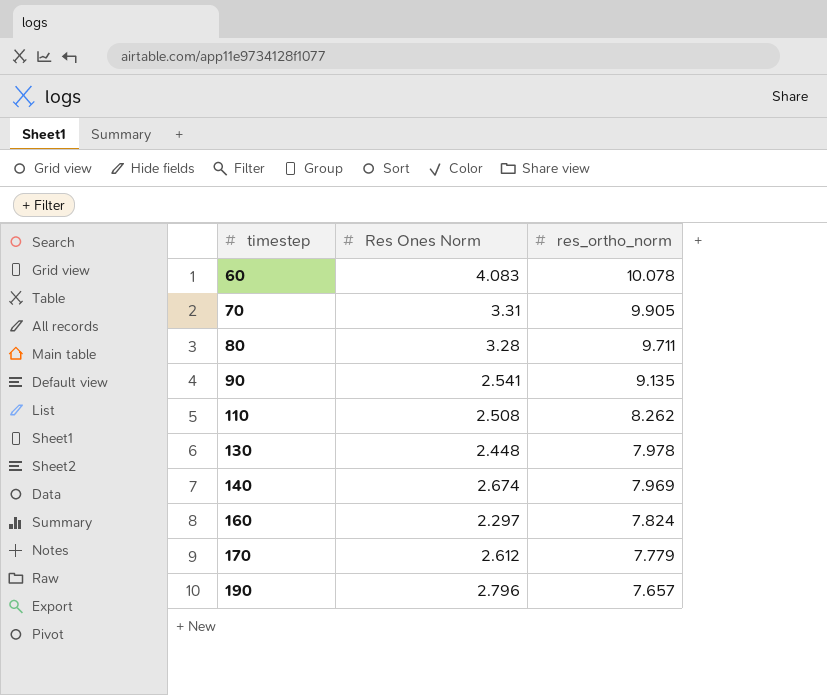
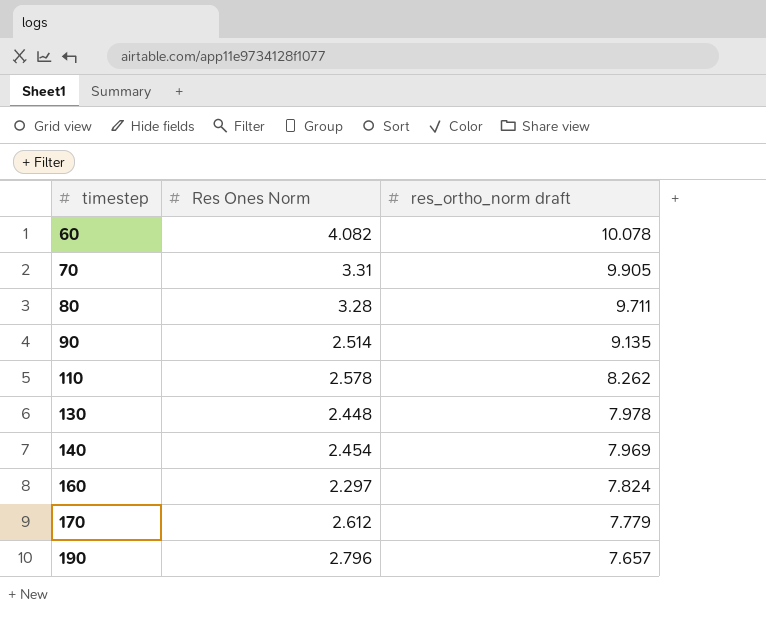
column name: res_ortho_norm -> res_ortho_norm draft
60 | Res Ones Norm: 4.083 -> 4.082
90 | Res Ones Norm: 2.541 -> 2.514
110 | Res Ones Norm: 2.508 -> 2.578
140 | Res Ones Norm: 2.674 -> 2.454

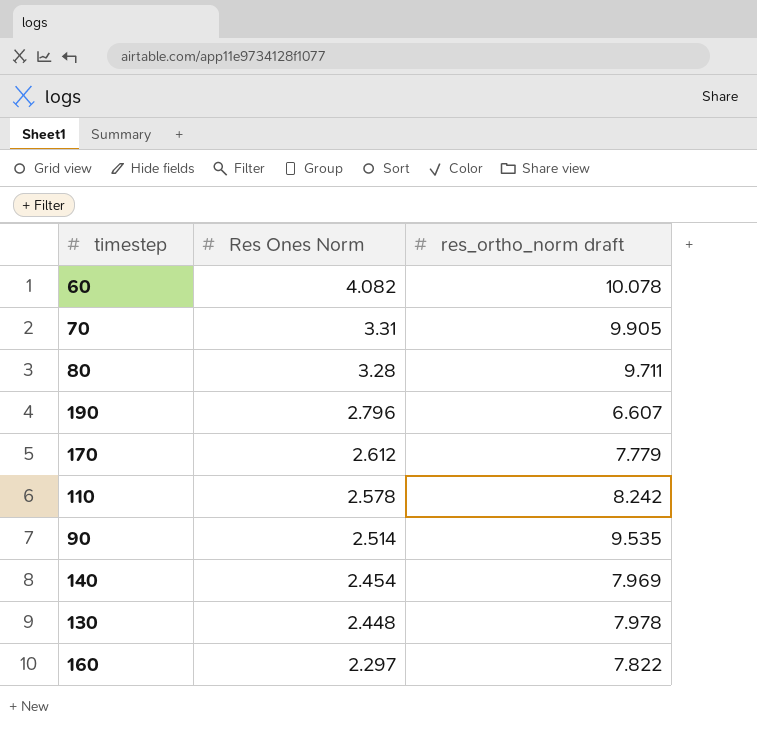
row order: timestep ascending -> Res Ones Norm descending
190 | res_ortho_norm draft: 7.657 -> 6.607
110 | res_ortho_norm draft: 8.262 -> 8.242
90 | res_ortho_norm draft: 9.135 -> 9.535
160 | res_ortho_norm draft: 7.824 -> 7.822

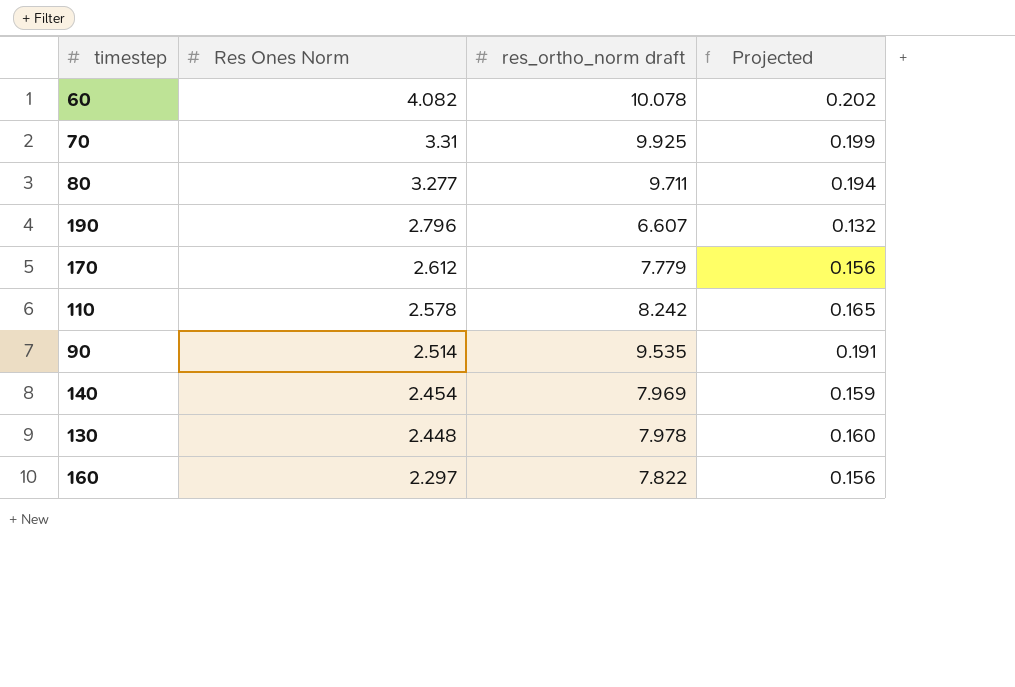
column Projected | formula: none -> [res_ortho_norm draft] * 0.02
70 | res_ortho_norm draft: 9.905 -> 9.925
80 | Res Ones Norm: 3.28 -> 3.277

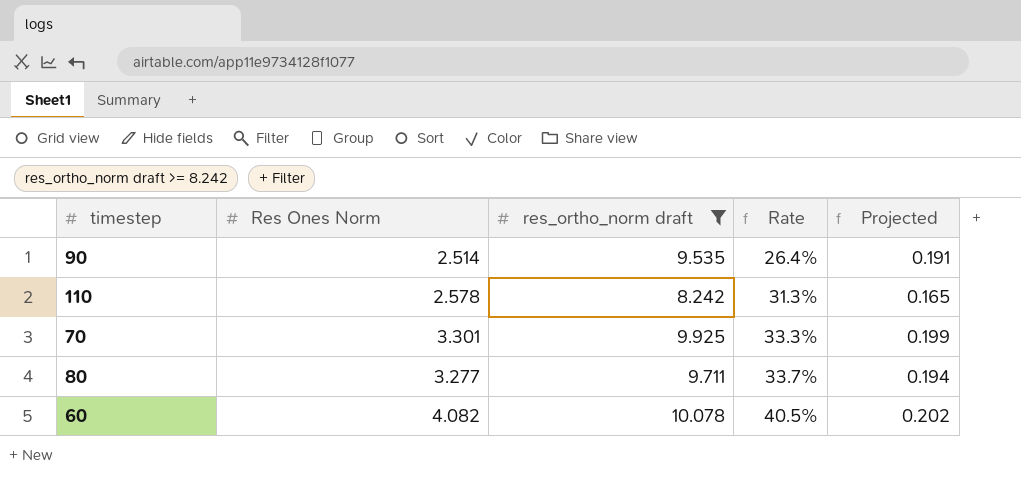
filter: none -> res_ortho_norm draft >= 8.242
row order: Res Ones Norm descending -> Rate ascending
column Rate | formula: none -> [Res Ones Norm] / [res_ortho_norm draft]
70 | Res Ones Norm: 3.31 -> 3.301

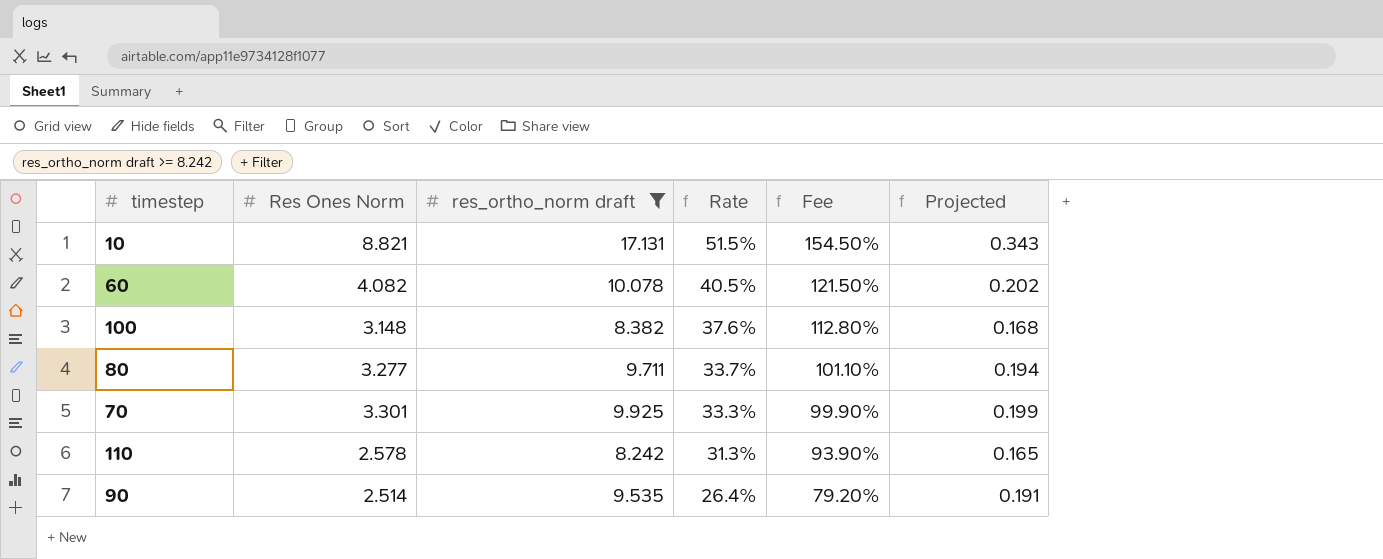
row order: Rate ascending -> Rate descending
column Fee | formula: none -> [Rate] * 3
row 10: none -> 8.821 | 17.131 | 51.5% | 154.50% | 0.343
row 100: none -> 3.148 | 8.382 | 37.6% | 112.80% | 0.168

